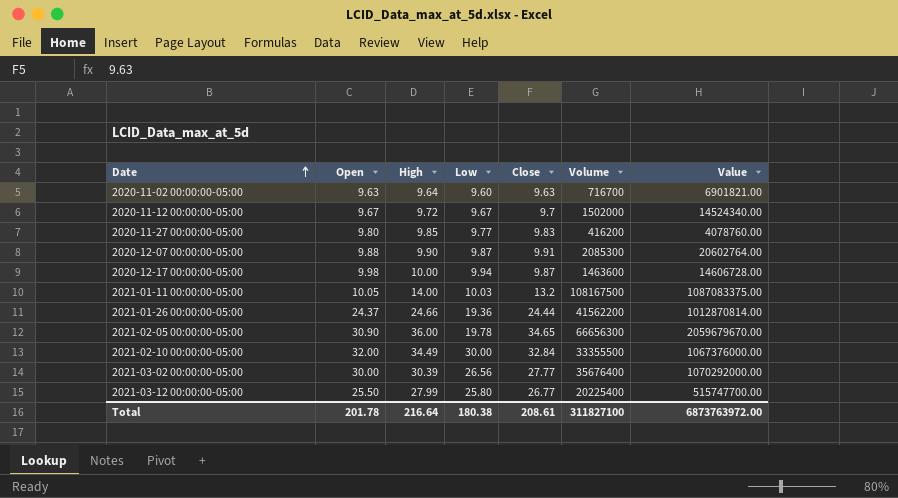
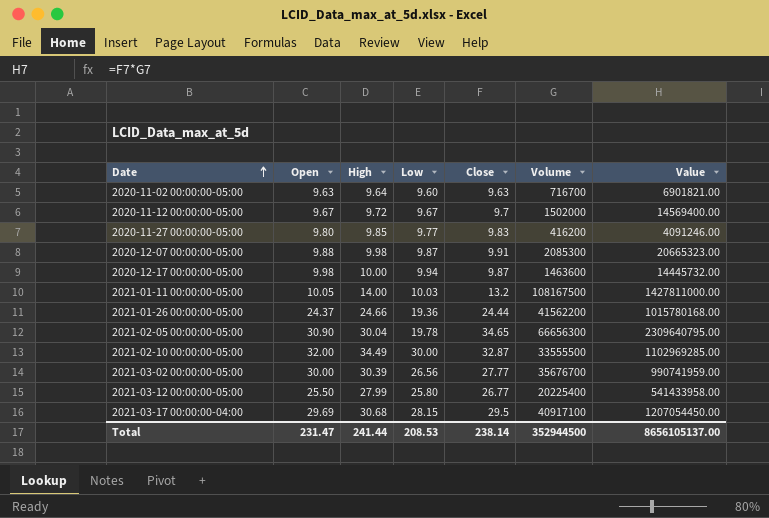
column Value | formula: [Open] * [Volume] -> [Close] * [Volume]
2020-12-07 00:00:00-05:00 | High: 9.90 -> 9.98
2021-02-05 00:00:00-05:00 | High: 36.00 -> 30.04
2021-02-10 00:00:00-05:00 | Close: 32.84 -> 32.87
2021-02-10 00:00:00-05:00 | Volume: 33355500 -> 33555500
2021-03-02 00:00:00-05:00 | Volume: 35676400 -> 35676700
row 2021-03-17 00:00:00-04:00: none -> 29.69 | 30.68 | 28.15 | 29.5 | 40917100 | 1207054450.00
Total | Open: 201.78 -> 231.47
Total | High: 216.64 -> 241.44
Total | Low: 180.38 -> 208.53
Total | Close: 208.61 -> 238.14
Total | Volume: 311827100 -> 352944500
Total | Value: 6873763972.00 -> 8656105137.00

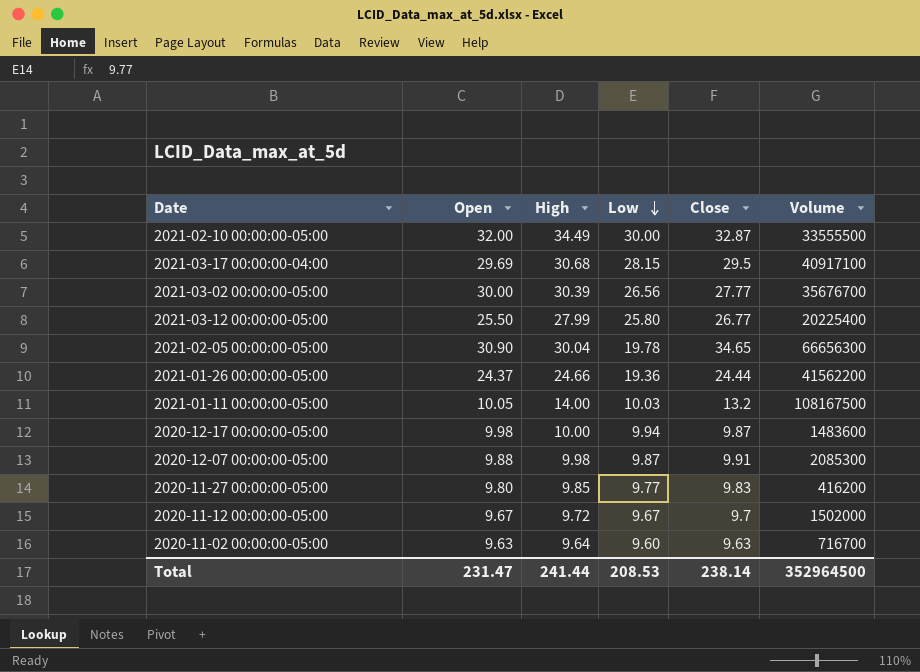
row order: Date ascending -> Low descending
column Value | formula: [Close] * [Volume] -> none
2020-12-17 00:00:00-05:00 | Volume: 1463600 -> 1483600
Total | Volume: 352944500 -> 352964500

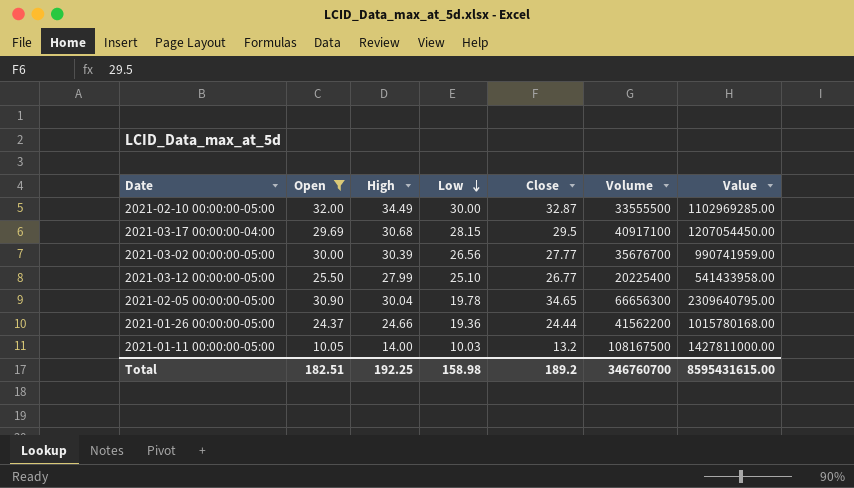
filter: none -> Open >= 10.05
column Value | formula: none -> [Close] * [Volume]
2021-03-12 00:00:00-05:00 | Low: 25.80 -> 25.10
Total | Open: 231.47 -> 182.51
Total | High: 241.44 -> 192.25
Total | Low: 208.53 -> 158.98
Total | Close: 238.14 -> 189.2
Total | Volume: 352964500 -> 346760700

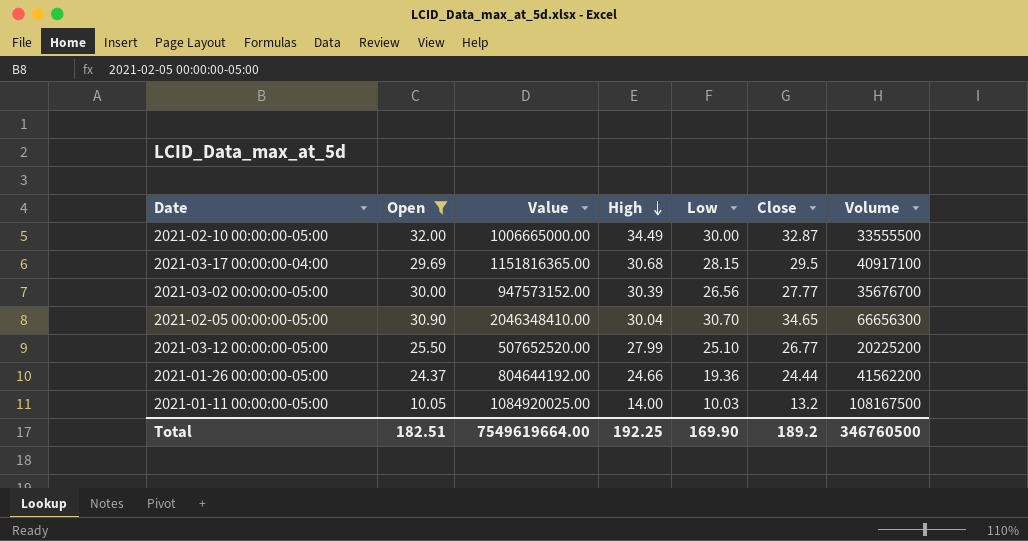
row order: Low descending -> High descending
column Value | formula: [Close] * [Volume] -> [Low] * [Volume]
column Value | position: 7 -> 3
2021-02-05 00:00:00-05:00 | Low: 19.78 -> 30.70
2021-03-12 00:00:00-05:00 | Volume: 20225400 -> 20225200
Total | Value: 8595431615.00 -> 7549619664.00
Total | Low: 158.98 -> 169.90
Total | Volume: 346760700 -> 346760500

